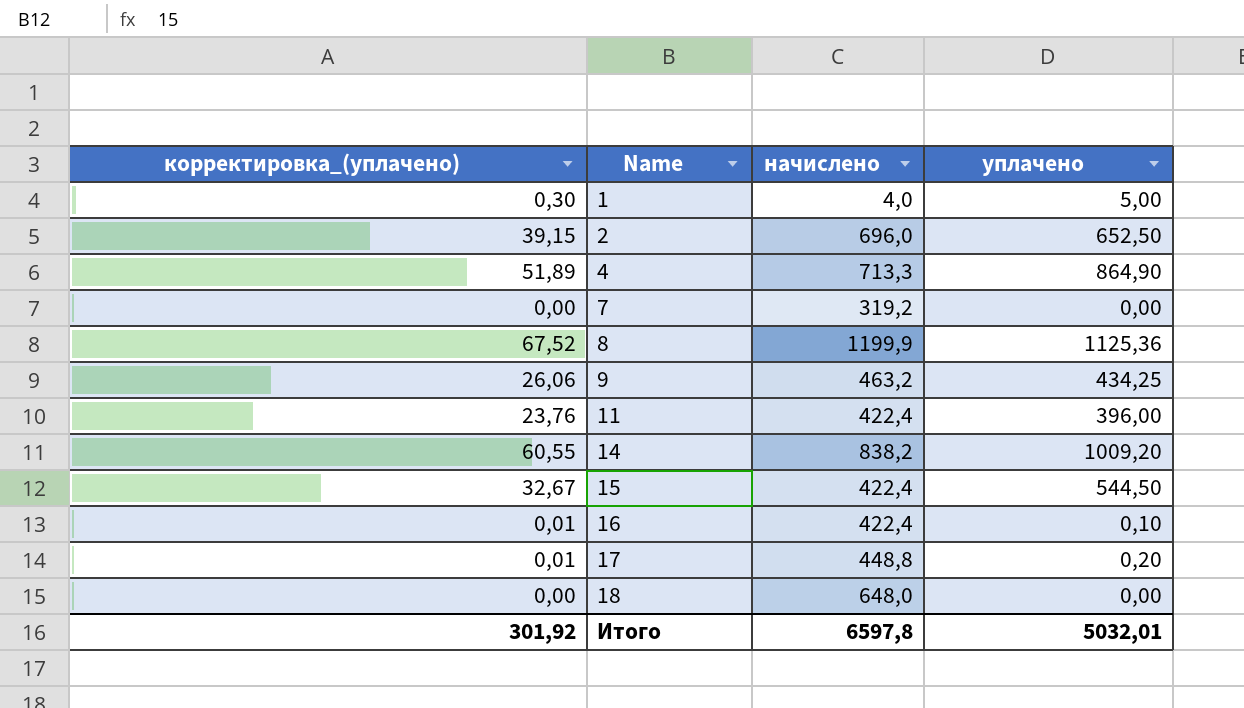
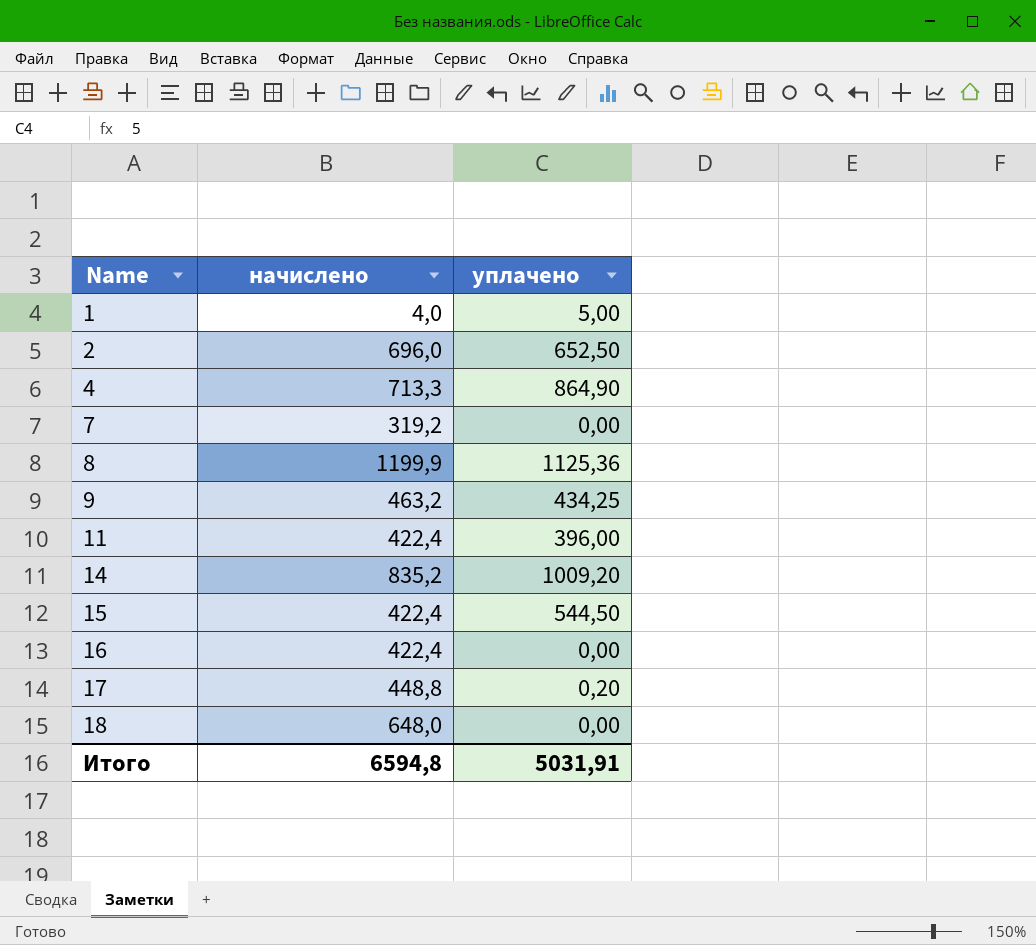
column корректировка_(уплачено) | formula: [уплачено] * 0,06 -> none
14 | начислено: 838,2 -> 835,2
16 | уплачено: 0,10 -> 0,00
Итого | начислено: 6597,8 -> 6594,8
Итого | уплачено: 5032,01 -> 5031,91

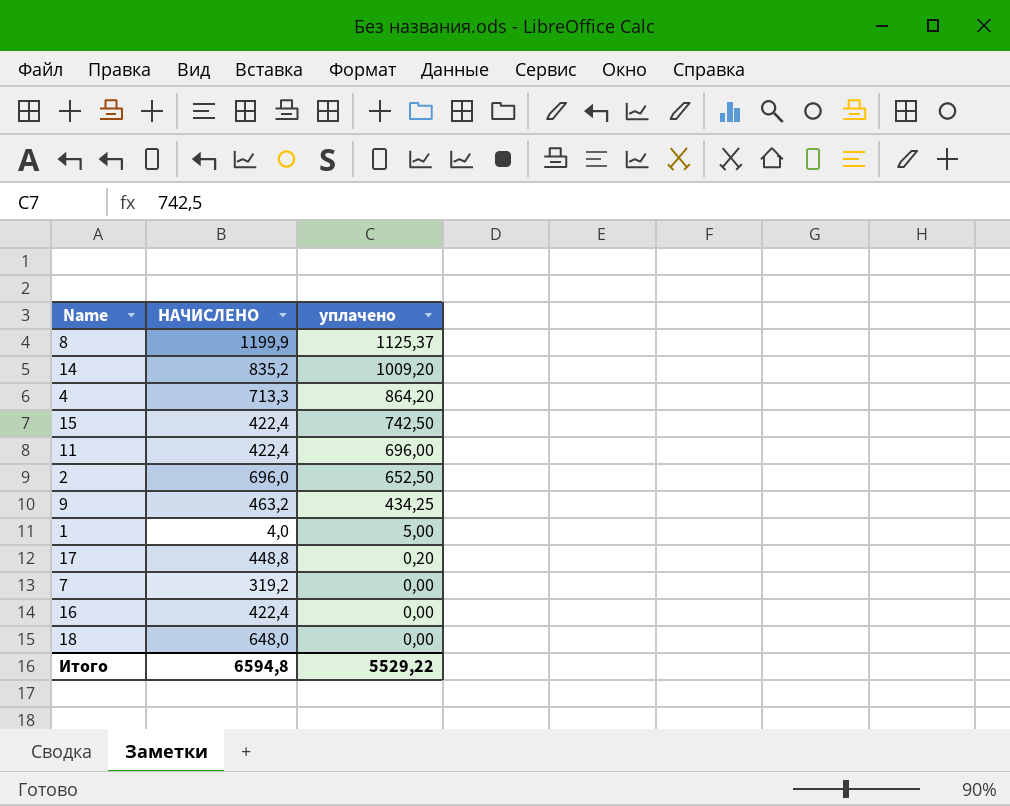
row order: Name ascending -> уплачено descending
column name: начислено -> НАЧИСЛЕНО
8 | уплачено: 1125,36 -> 1125,37
4 | уплачено: 864,90 -> 864,20
15 | уплачено: 544,50 -> 742,50
11 | уплачено: 396,00 -> 696,00
Итого | уплачено: 5031,91 -> 5529,22

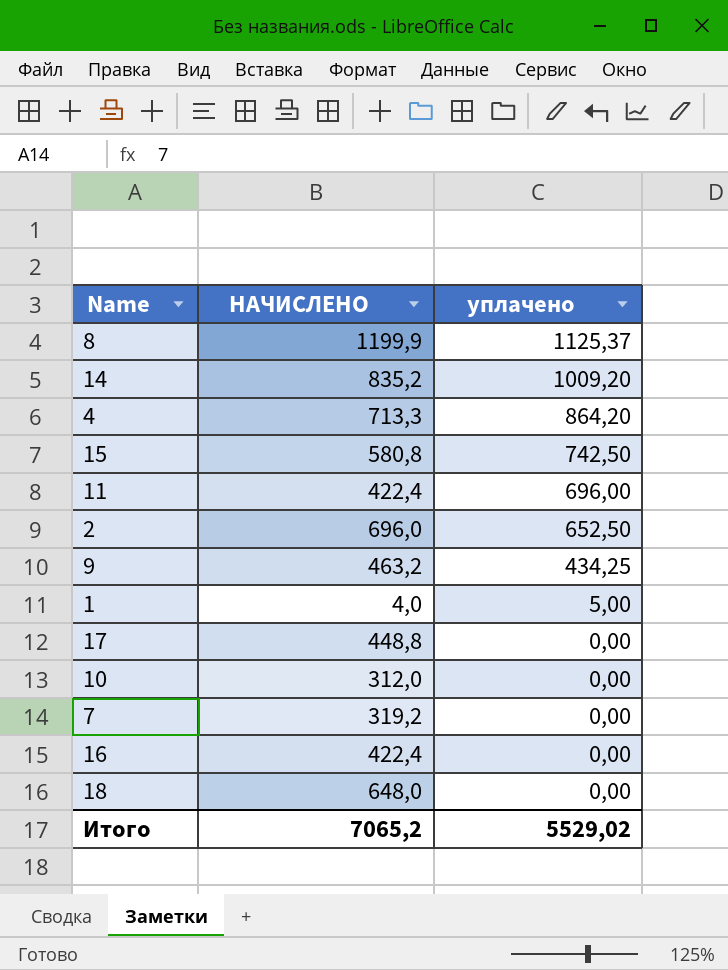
15 | НАЧИСЛЕНО: 422,4 -> 580,8
17 | уплачено: 0,20 -> 0,00
row 10: none -> 312,0 | 0,00
Итого | НАЧИСЛЕНО: 6594,8 -> 7065,2
Итого | уплачено: 5529,22 -> 5529,02

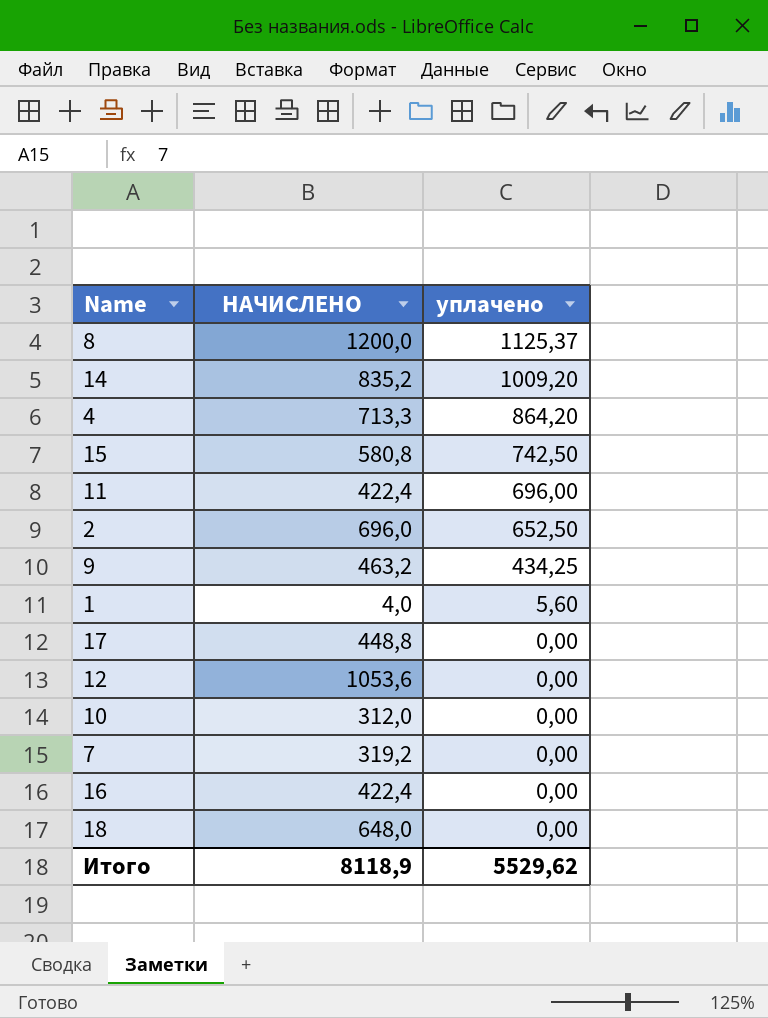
8 | НАЧИСЛЕНО: 1199,9 -> 1200,0
1 | уплачено: 5,00 -> 5,60
row 12: none -> 1053,6 | 0,00
Итого | НАЧИСЛЕНО: 7065,2 -> 8118,9
Итого | уплачено: 5529,02 -> 5529,62

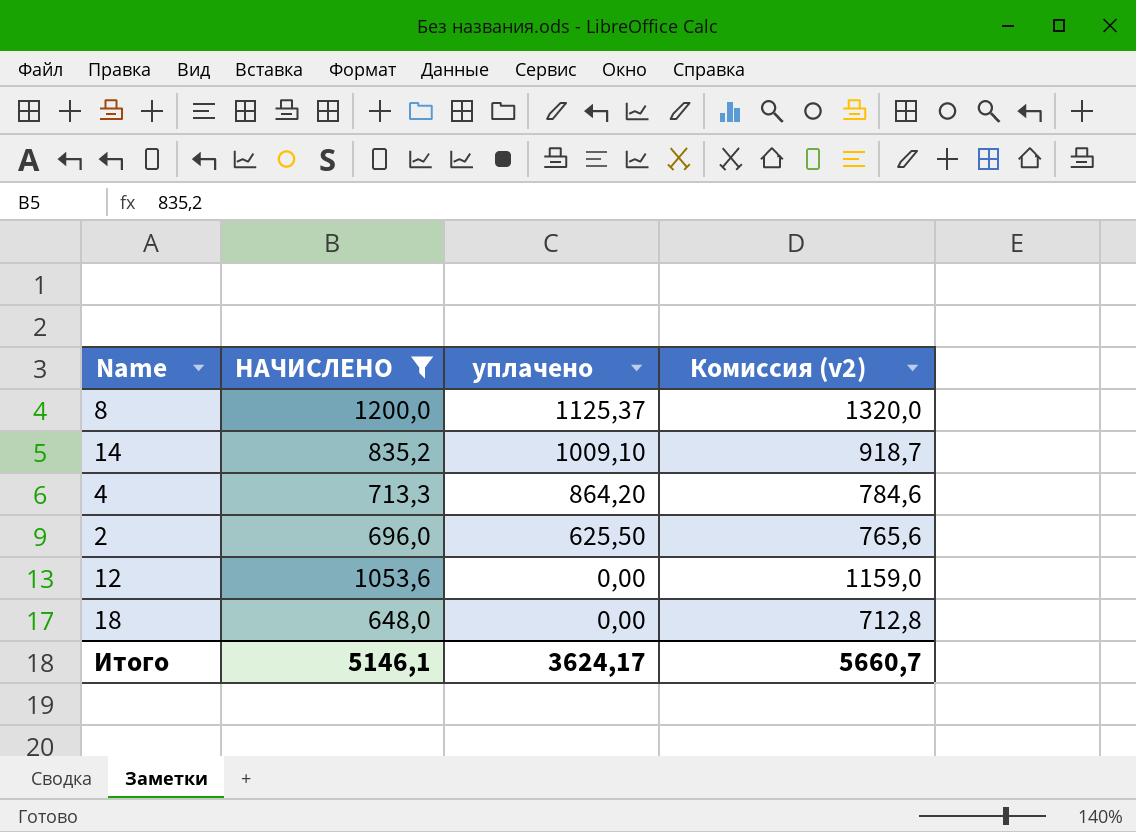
filter: none -> НАЧИСЛЕНО >= 648,0
column Комиссия (v2) | formula: none -> [НАЧИСЛЕНО] * 1,1
14 | уплачено: 1009,20 -> 1009,10
2 | уплачено: 652,50 -> 625,50
Итого | НАЧИСЛЕНО: 8118,9 -> 5146,1
Итого | уплачено: 5529,62 -> 3624,17

